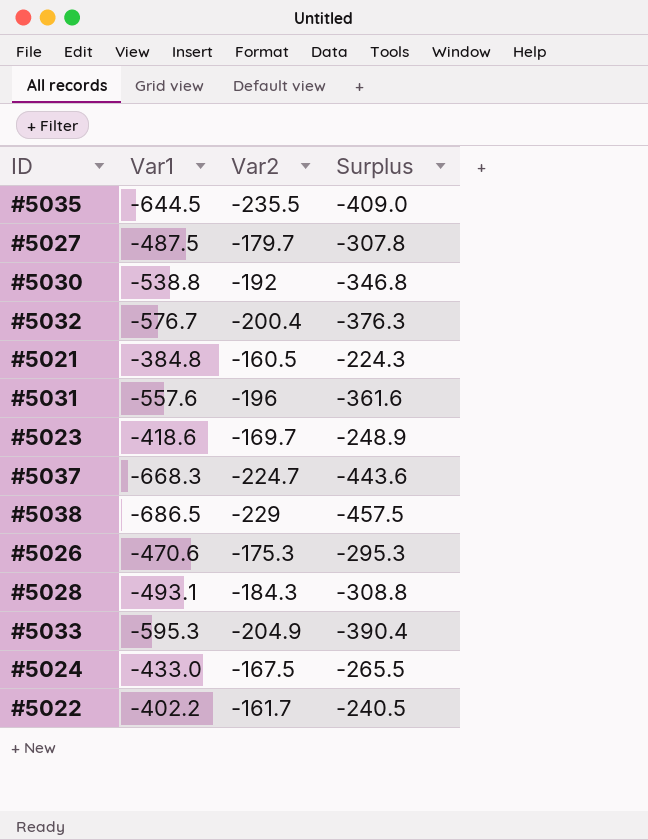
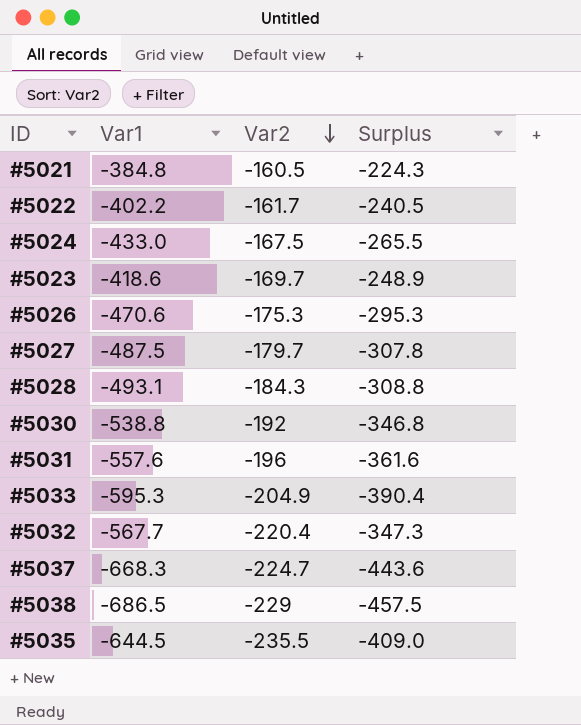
row order: none -> Var2 descending
#5032 | Var1: -576.7 -> -567.7
#5032 | Var2: -200.4 -> -220.4
#5032 | Surplus: -376.3 -> -347.3

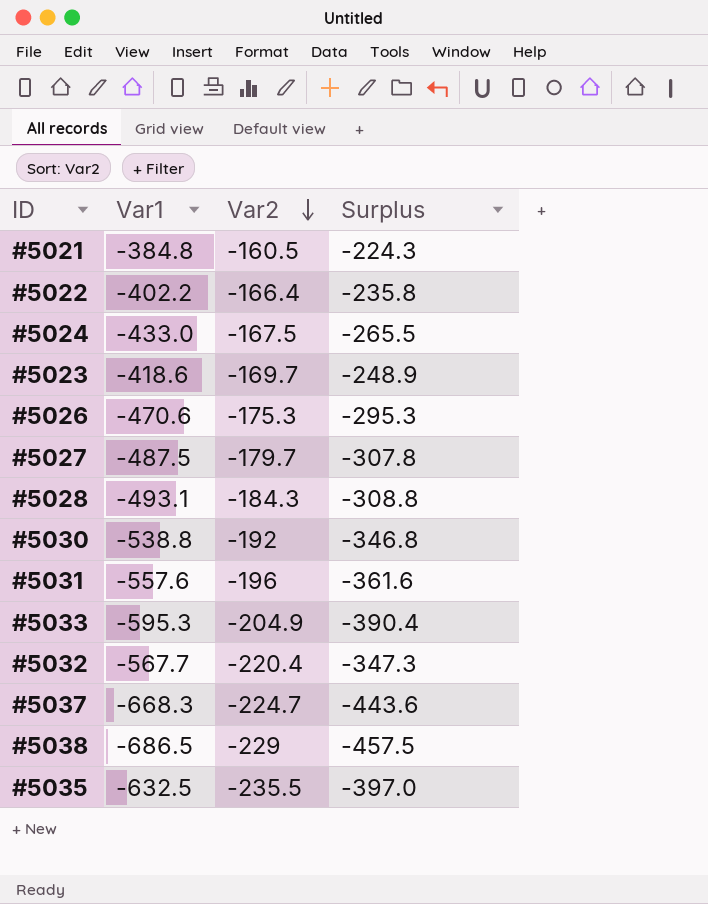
#5022 | Var2: -161.7 -> -166.4
#5022 | Surplus: -240.5 -> -235.8
#5035 | Var1: -644.5 -> -632.5
#5035 | Surplus: -409.0 -> -397.0

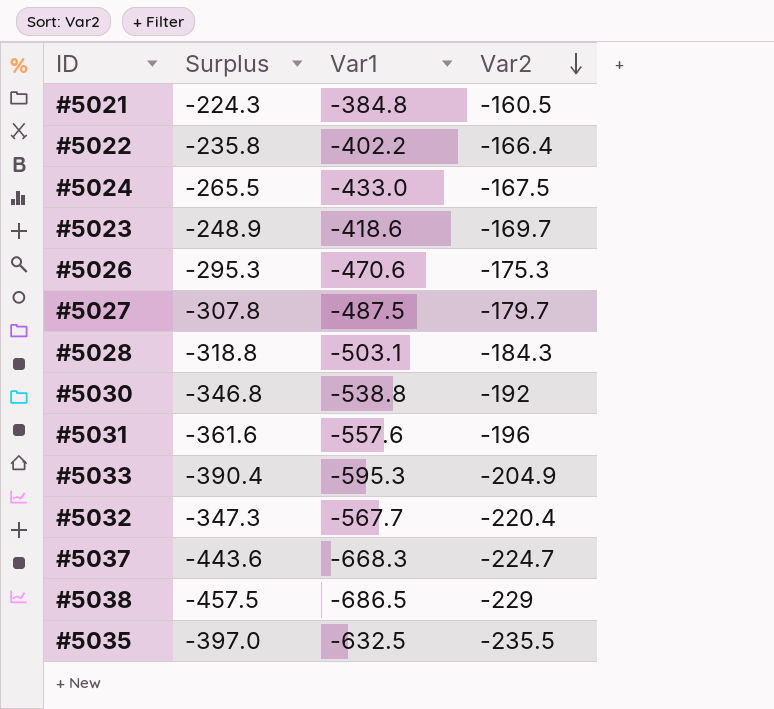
column Surplus | position: 4 -> 2
#5028 | Surplus: -308.8 -> -318.8
#5028 | Var1: -493.1 -> -503.1

